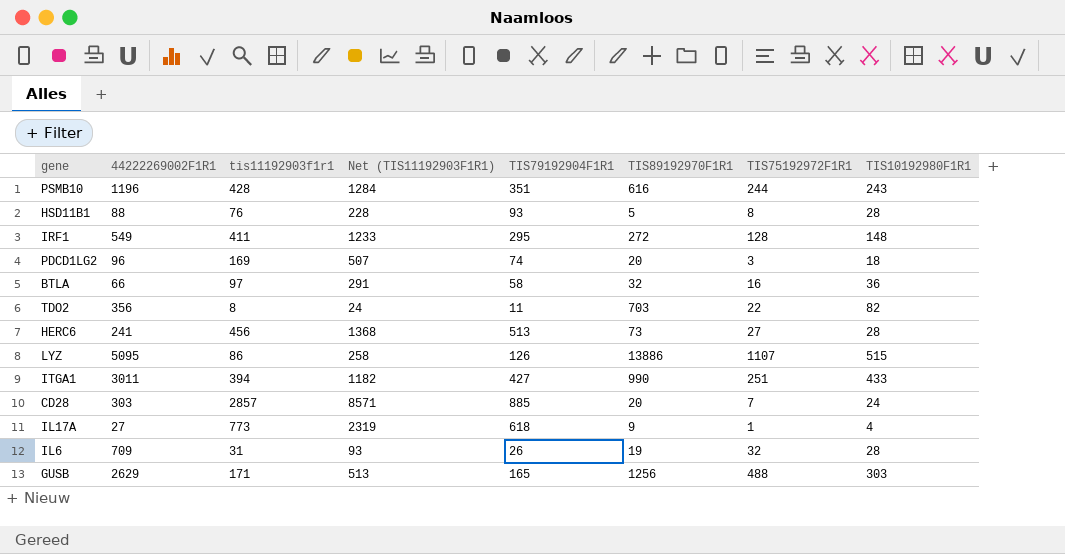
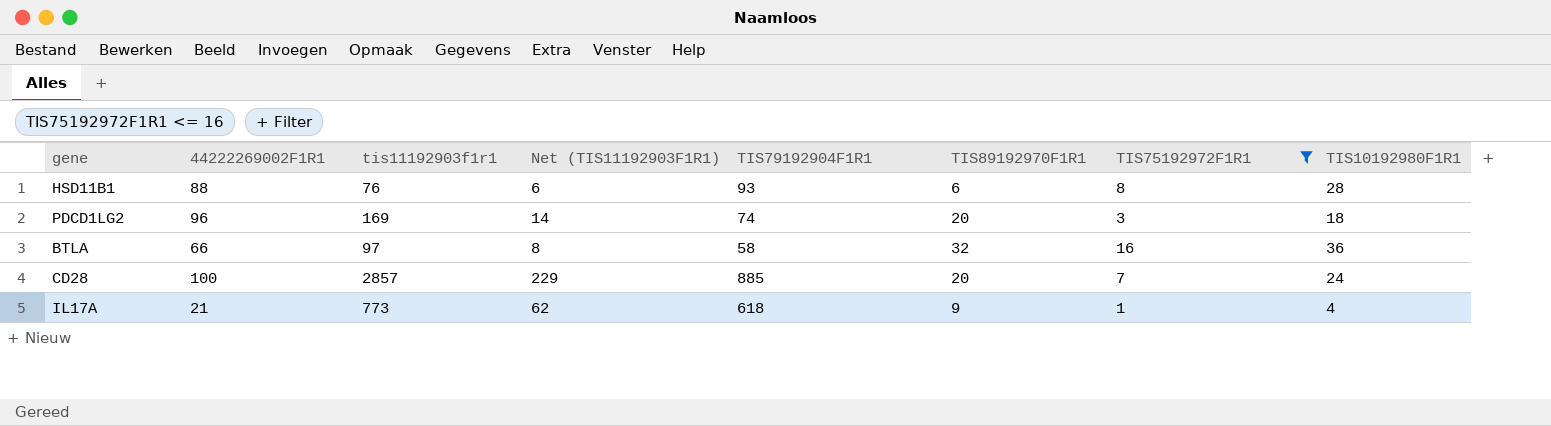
filter: none -> TIS75192972F1R1 <= 16
column Net (TIS11192903F1R1) | formula: [tis11192903f1r1] * 3 -> [tis11192903f1r1] * 0.08
HSD11B1 | TIS89192970F1R1: 5 -> 6
CD28 | 44222269002F1R1: 303 -> 100
IL17A | 44222269002F1R1: 27 -> 21

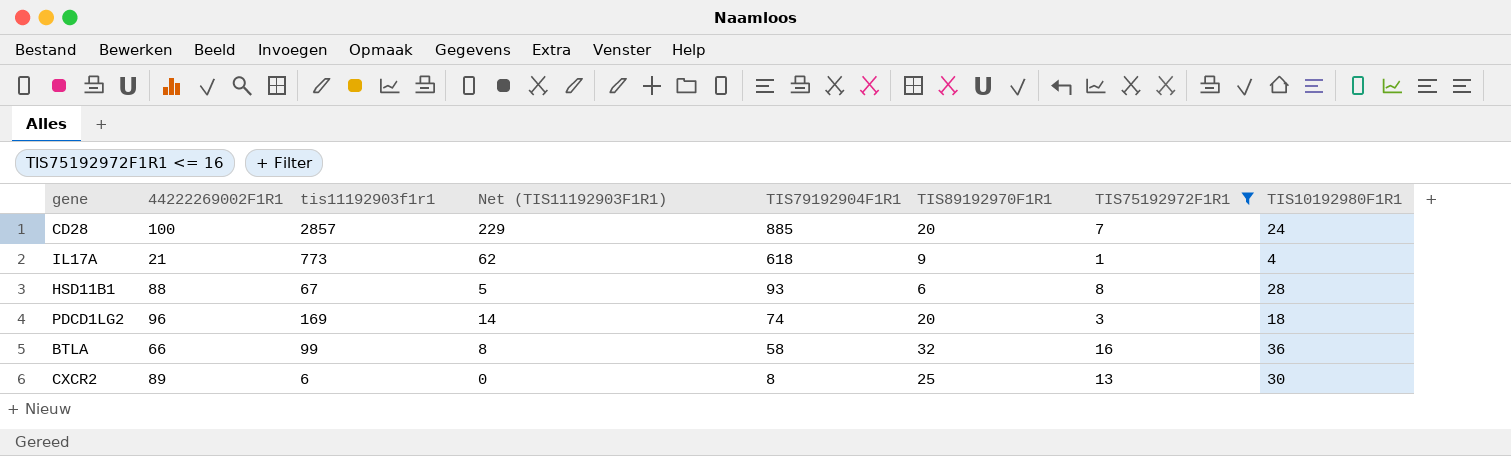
row order: none -> TIS79192904F1R1 descending
HSD11B1 | tis11192903f1r1: 76 -> 67
HSD11B1 | Net (TIS11192903F1R1): 6 -> 5
BTLA | tis11192903f1r1: 97 -> 99
row CXCR2: none -> 89 | 6 | 0 | 8 | 25 | 13 | 30

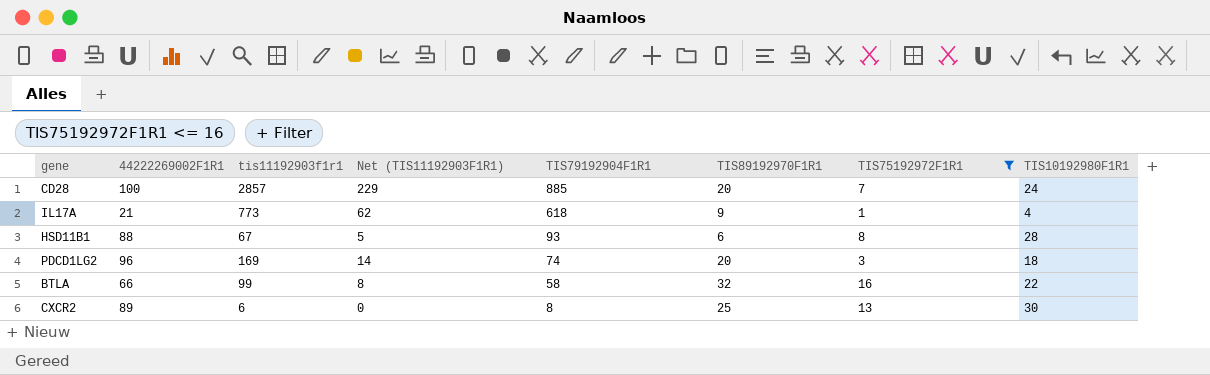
BTLA | TIS10192980F1R1: 36 -> 22

